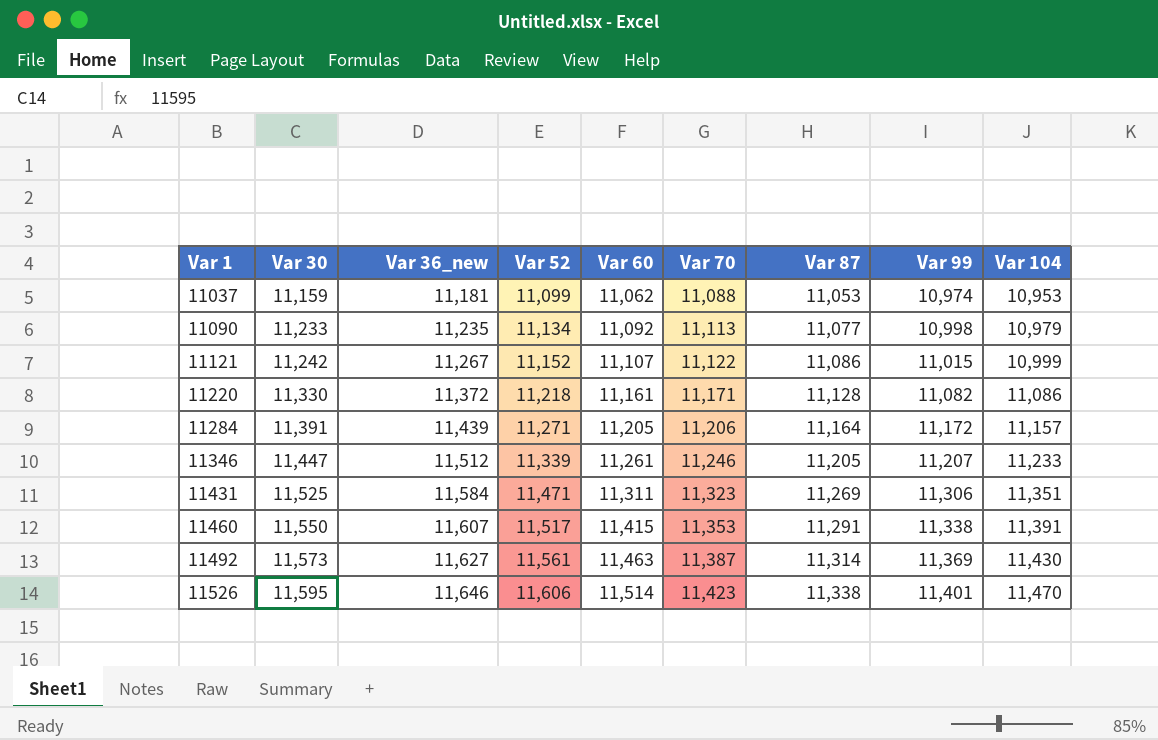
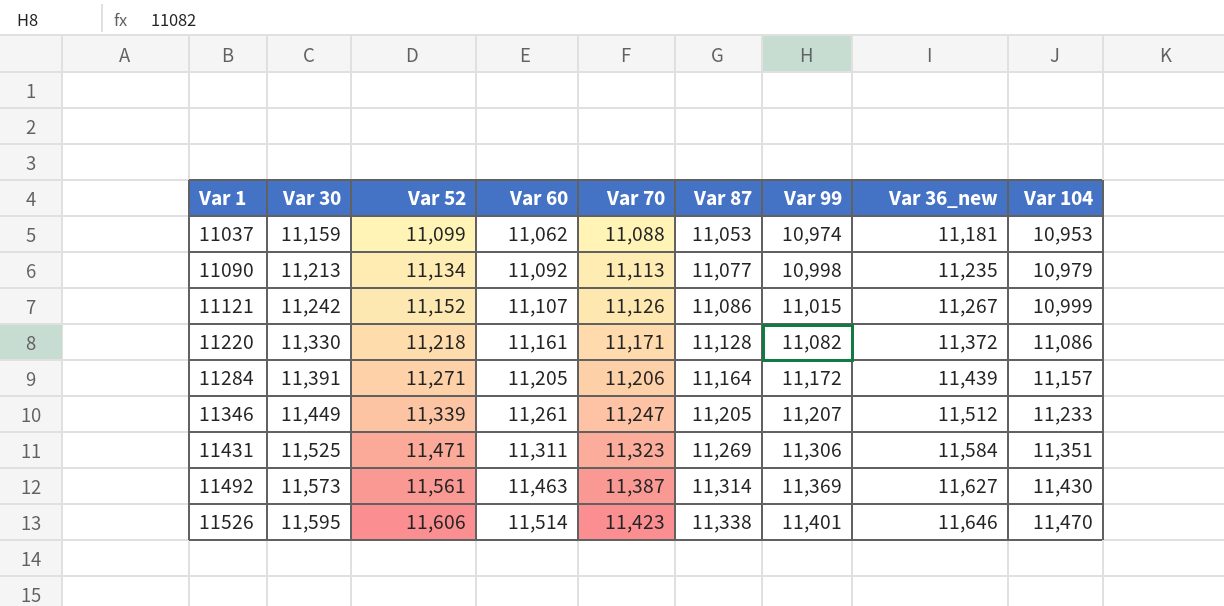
column Var 36_new | position: 3 -> 8
row 11460: 11,550 | 11,607 | 11,517 | 11,415 | 11,353 | 11,291 | 11,338 | 11,391 -> none
11090 | Var 30: 11,233 -> 11,213
11121 | Var 70: 11,122 -> 11,126
11346 | Var 30: 11,447 -> 11,449
11346 | Var 70: 11,246 -> 11,247

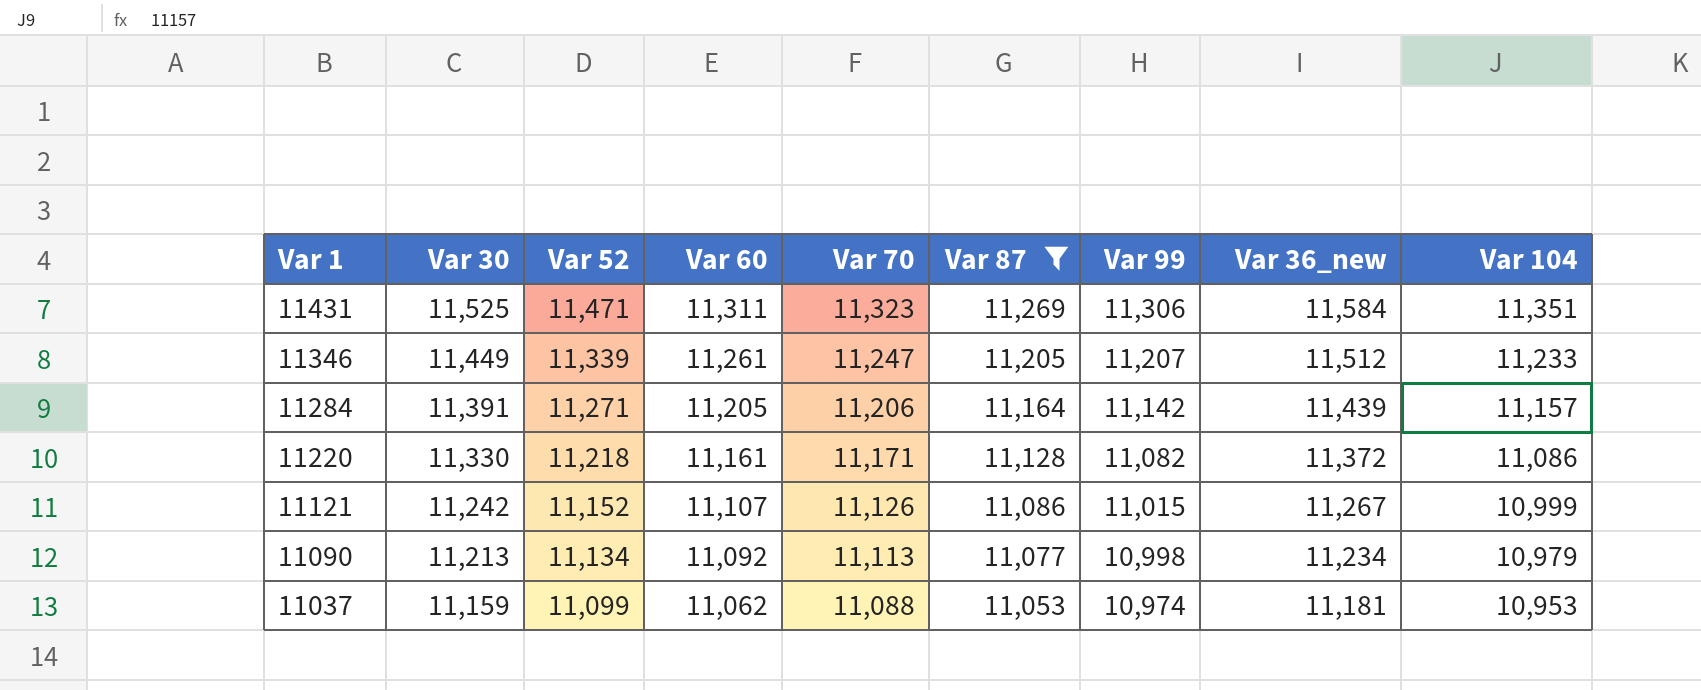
filter: none -> Var 87 <= 11,269
row order: Var 1 ascending -> Var 1 descending
11284 | Var 99: 11,172 -> 11,142
11090 | Var 36_new: 11,235 -> 11,234

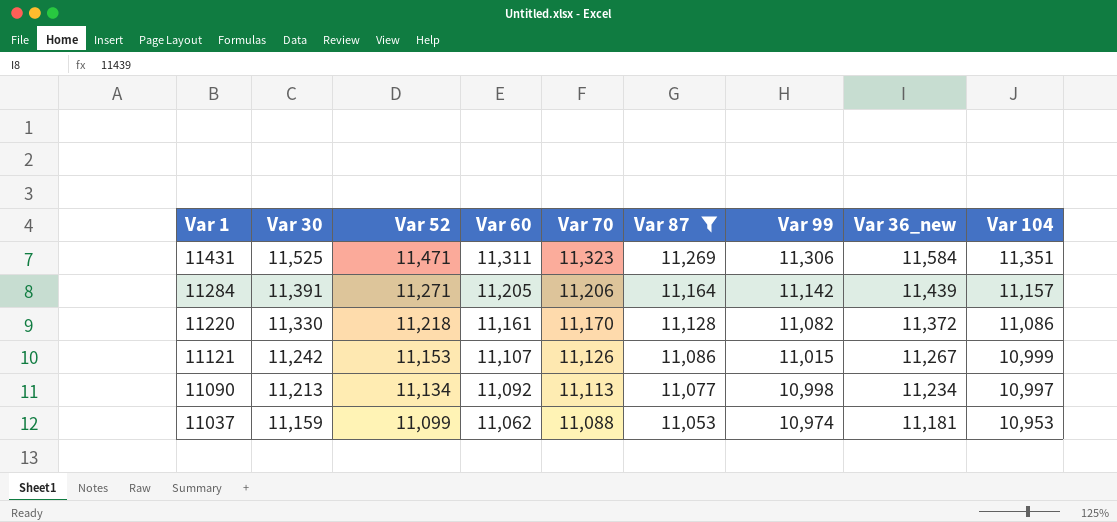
row 11346: 11,449 | 11,339 | 11,261 | 11,247 | 11,205 | 11,207 | 11,512 | 11,233 -> none
11220 | Var 70: 11,171 -> 11,170
11121 | Var 52: 11,152 -> 11,153
11090 | Var 104: 10,979 -> 10,997

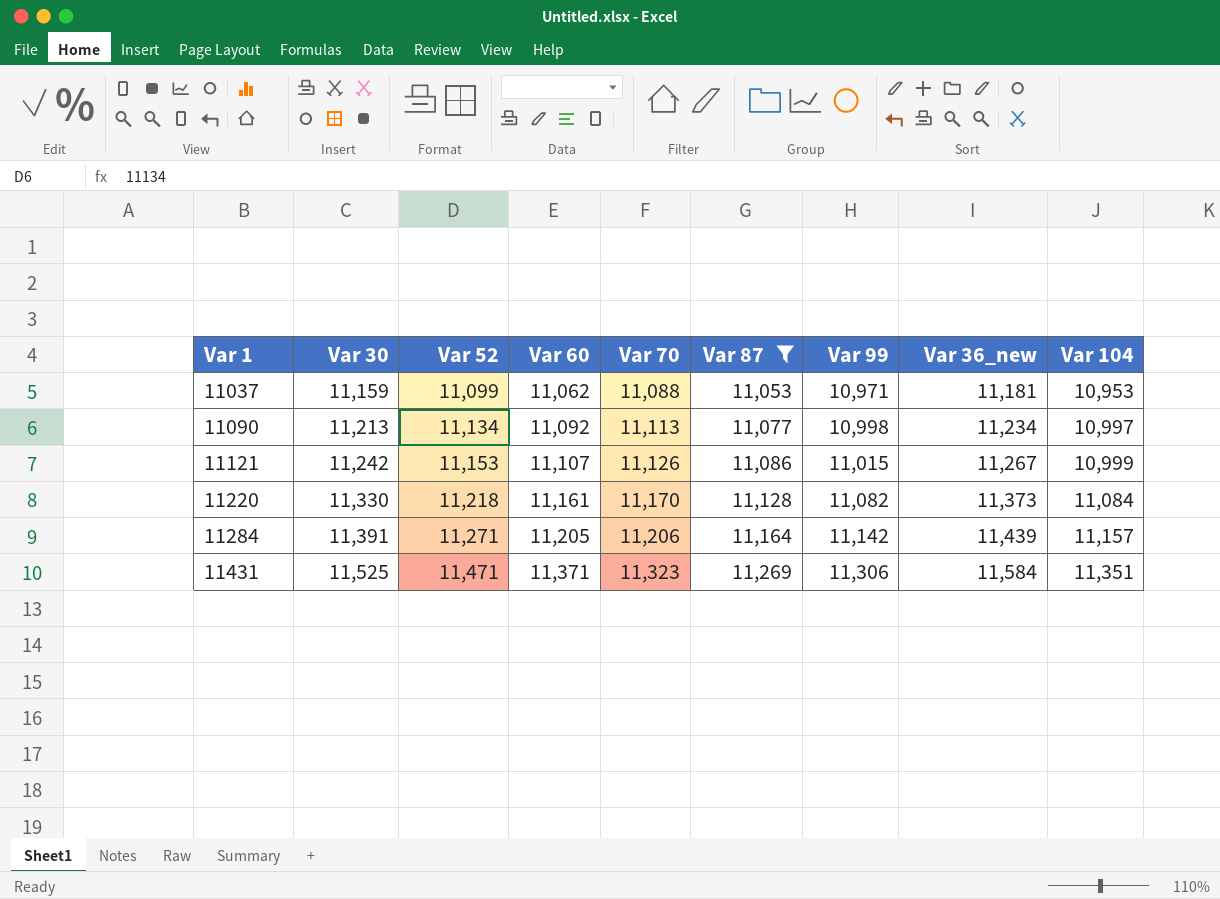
row order: Var 1 descending -> Var 1 ascending
11037 | Var 99: 10,974 -> 10,971
11220 | Var 36_new: 11,372 -> 11,373
11220 | Var 104: 11,086 -> 11,084
11431 | Var 60: 11,311 -> 11,371

